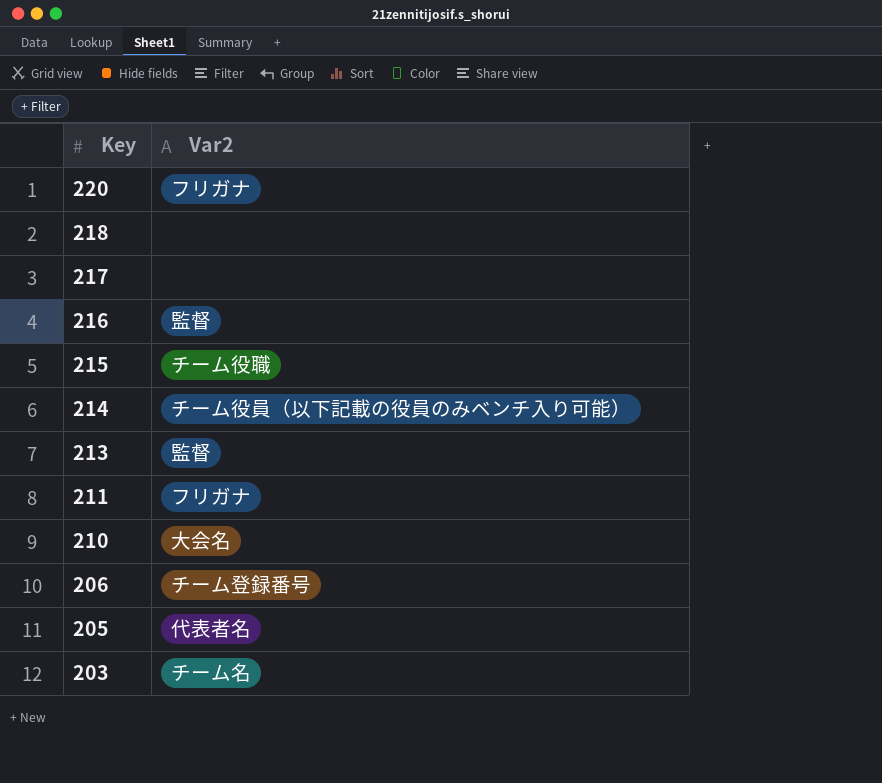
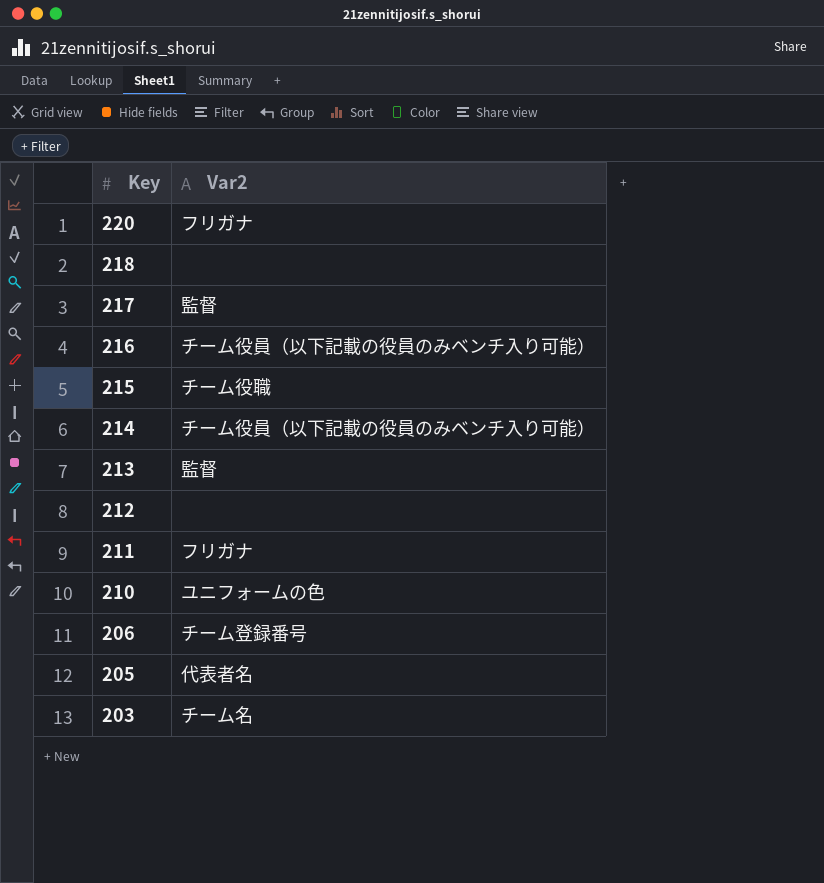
217 | Var2: none -> 監督
216 | Var2: 監督 -> チーム役員（以下記載の役員のみベンチ入り可能）
row 212: none -> none
210 | Var2: 大会名 -> ユニフォームの色

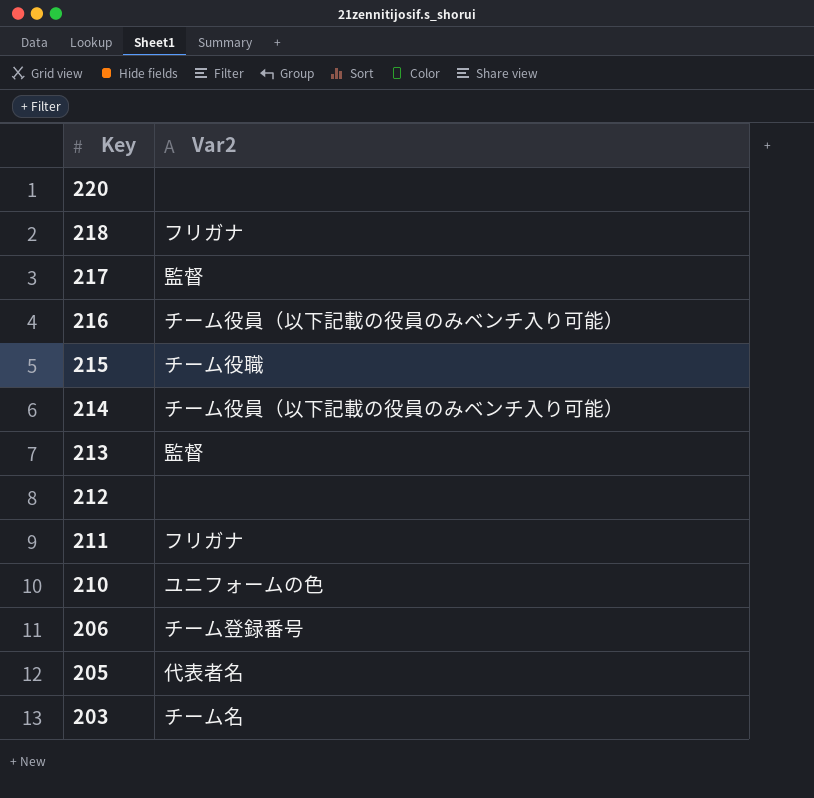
220 | Var2: フリガナ -> none
218 | Var2: none -> フリガナ

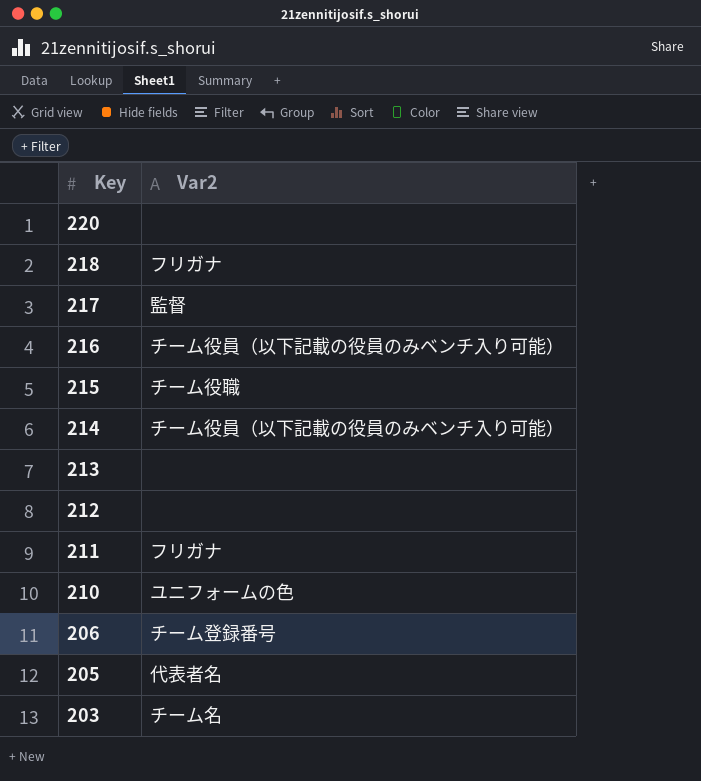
213 | Var2: 監督 -> none

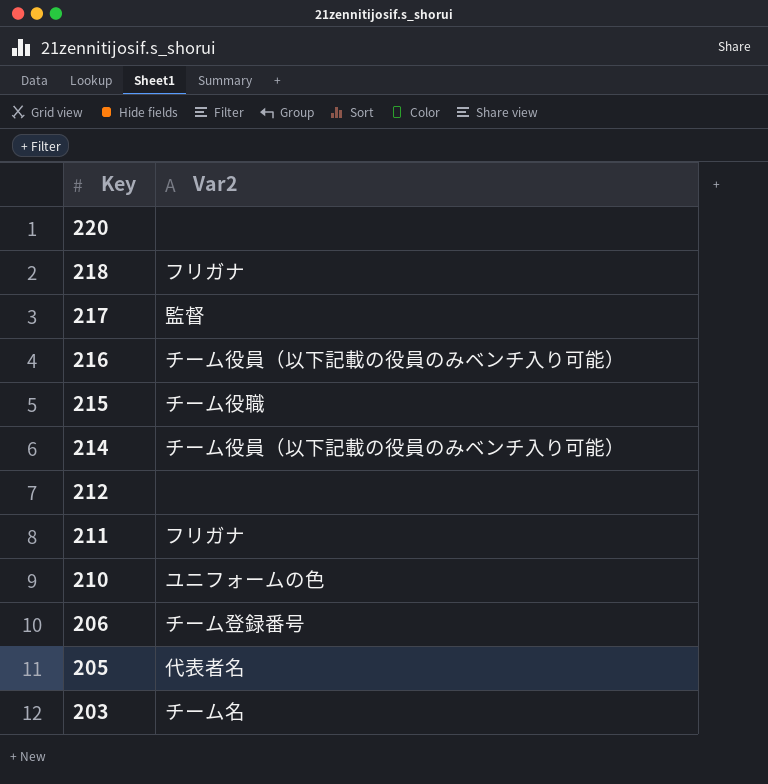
row 213: none -> none

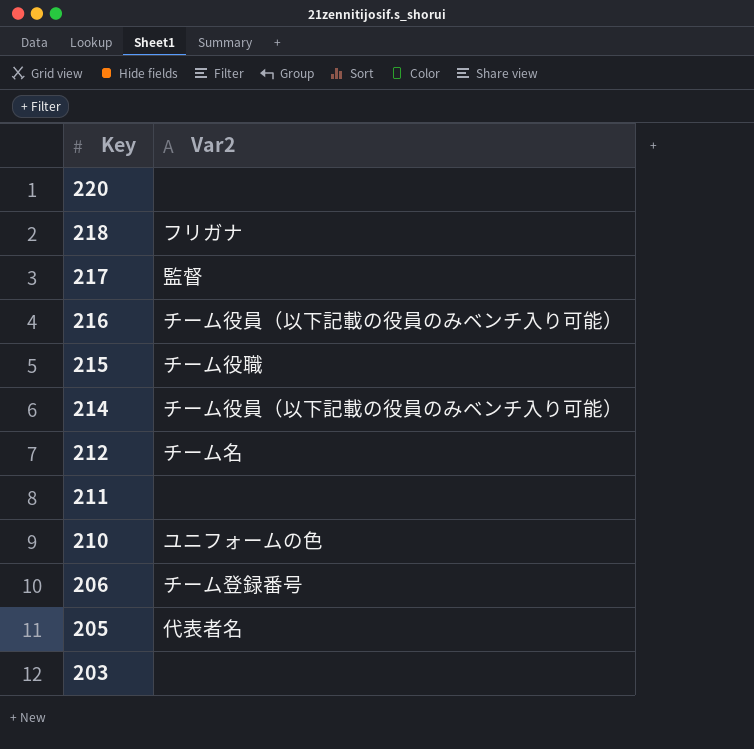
212 | Var2: none -> チーム名
211 | Var2: フリガナ -> none
203 | Var2: チーム名 -> none

